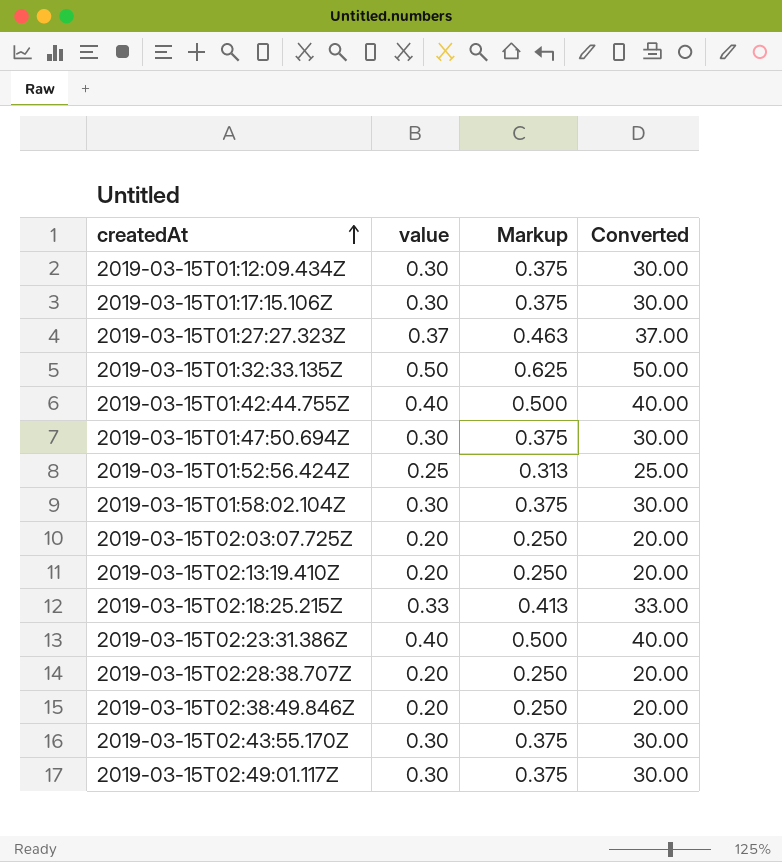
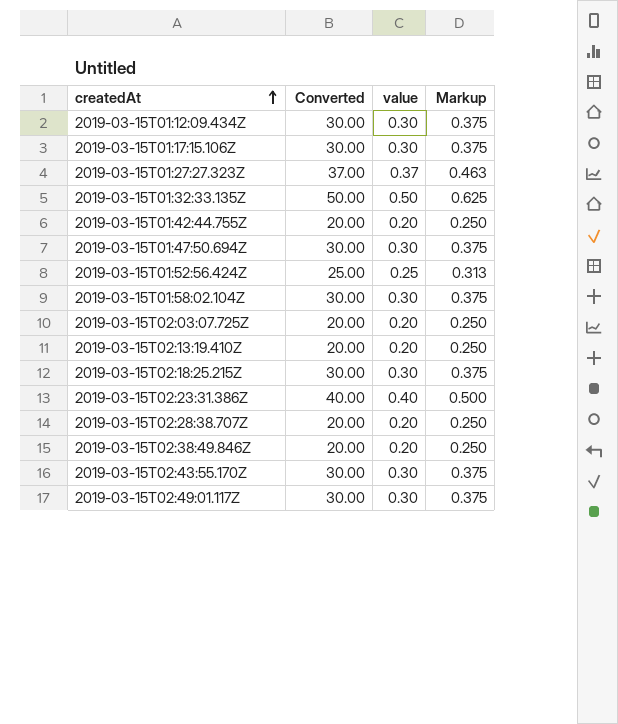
column Converted | position: 4 -> 2
2019-03-15T01:42:44.755Z | Converted: 40.00 -> 20.00
2019-03-15T01:42:44.755Z | value: 0.40 -> 0.20
2019-03-15T01:42:44.755Z | Markup: 0.500 -> 0.250
2019-03-15T02:18:25.215Z | Converted: 33.00 -> 30.00
2019-03-15T02:18:25.215Z | value: 0.33 -> 0.30
2019-03-15T02:18:25.215Z | Markup: 0.413 -> 0.375

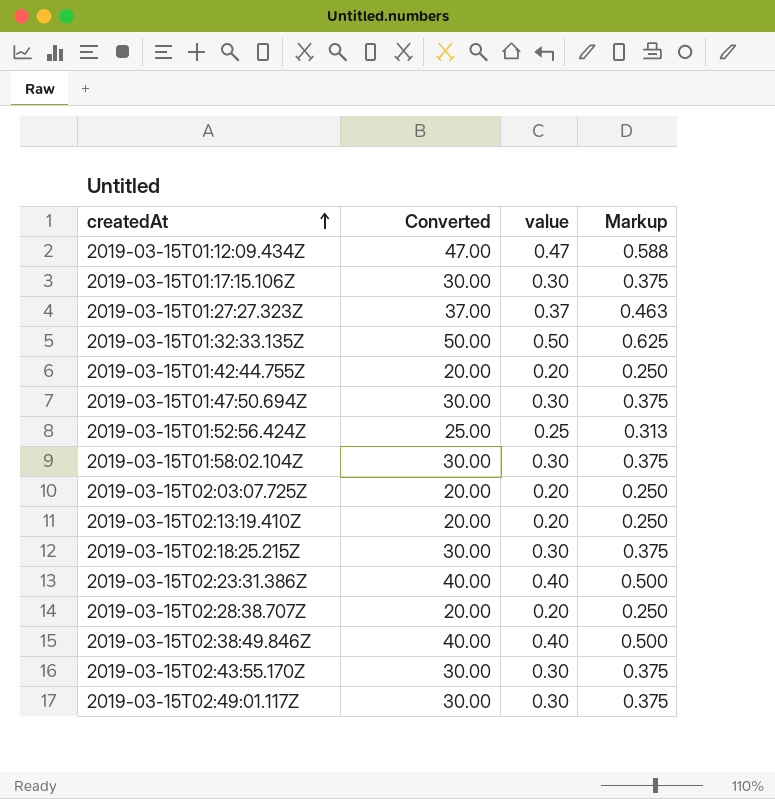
2019-03-15T01:12:09.434Z | Converted: 30.00 -> 47.00
2019-03-15T01:12:09.434Z | value: 0.30 -> 0.47
2019-03-15T01:12:09.434Z | Markup: 0.375 -> 0.588
2019-03-15T02:38:49.846Z | Converted: 20.00 -> 40.00
2019-03-15T02:38:49.846Z | value: 0.20 -> 0.40
2019-03-15T02:38:49.846Z | Markup: 0.250 -> 0.500

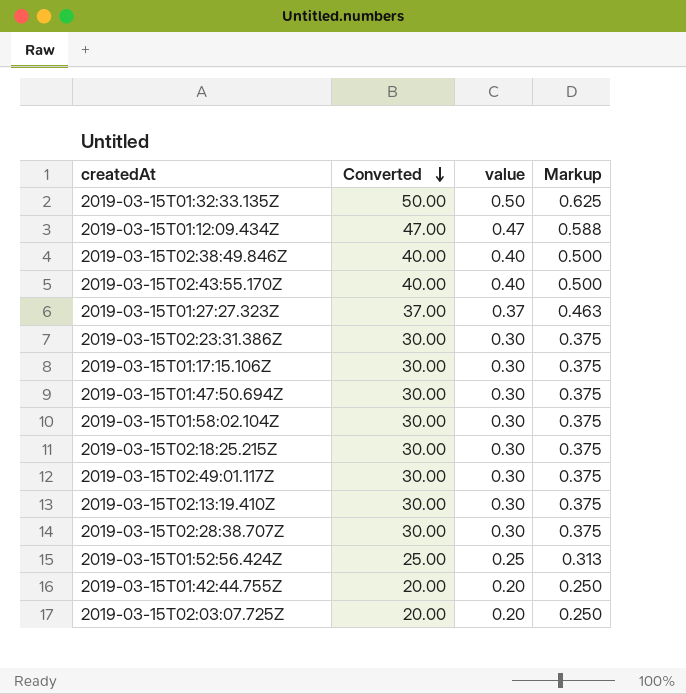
row order: createdAt ascending -> Converted descending
2019-03-15T02:43:55.170Z | Converted: 30.00 -> 40.00
2019-03-15T02:43:55.170Z | value: 0.30 -> 0.40
2019-03-15T02:43:55.170Z | Markup: 0.375 -> 0.500
2019-03-15T02:23:31.386Z | Converted: 40.00 -> 30.00
2019-03-15T02:23:31.386Z | value: 0.40 -> 0.30
2019-03-15T02:23:31.386Z | Markup: 0.500 -> 0.375
2019-03-15T02:13:19.410Z | Converted: 20.00 -> 30.00
2019-03-15T02:13:19.410Z | value: 0.20 -> 0.30
2019-03-15T02:13:19.410Z | Markup: 0.250 -> 0.375
2019-03-15T02:28:38.707Z | Converted: 20.00 -> 30.00
2019-03-15T02:28:38.707Z | value: 0.20 -> 0.30
2019-03-15T02:28:38.707Z | Markup: 0.250 -> 0.375

